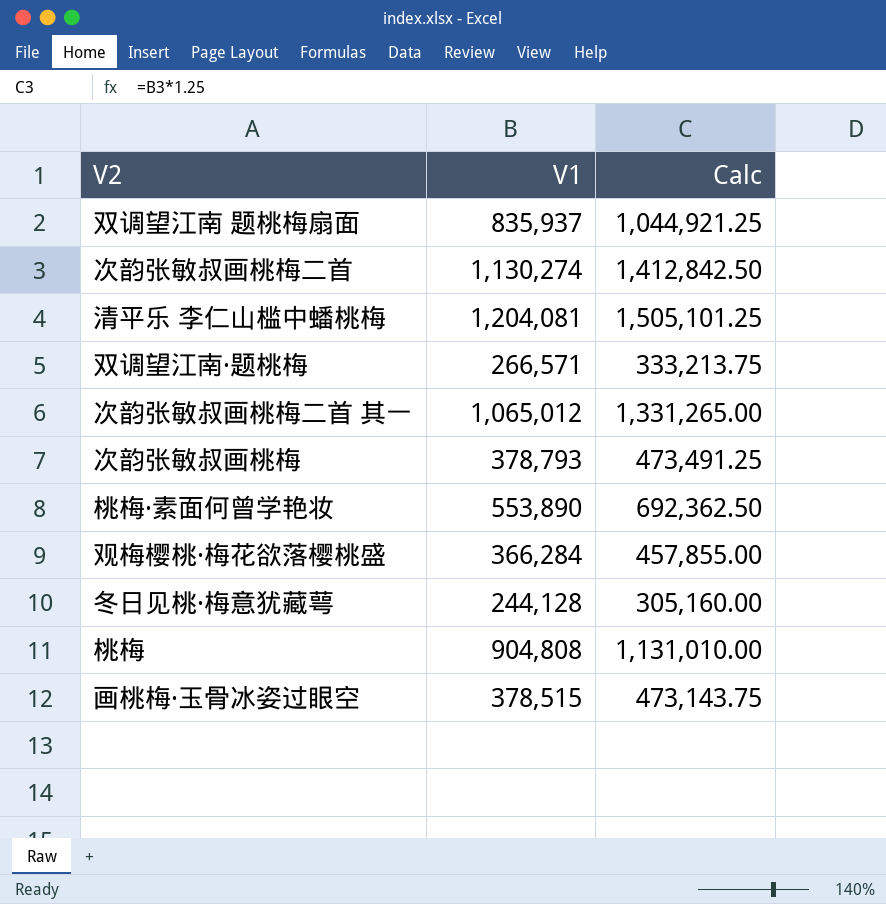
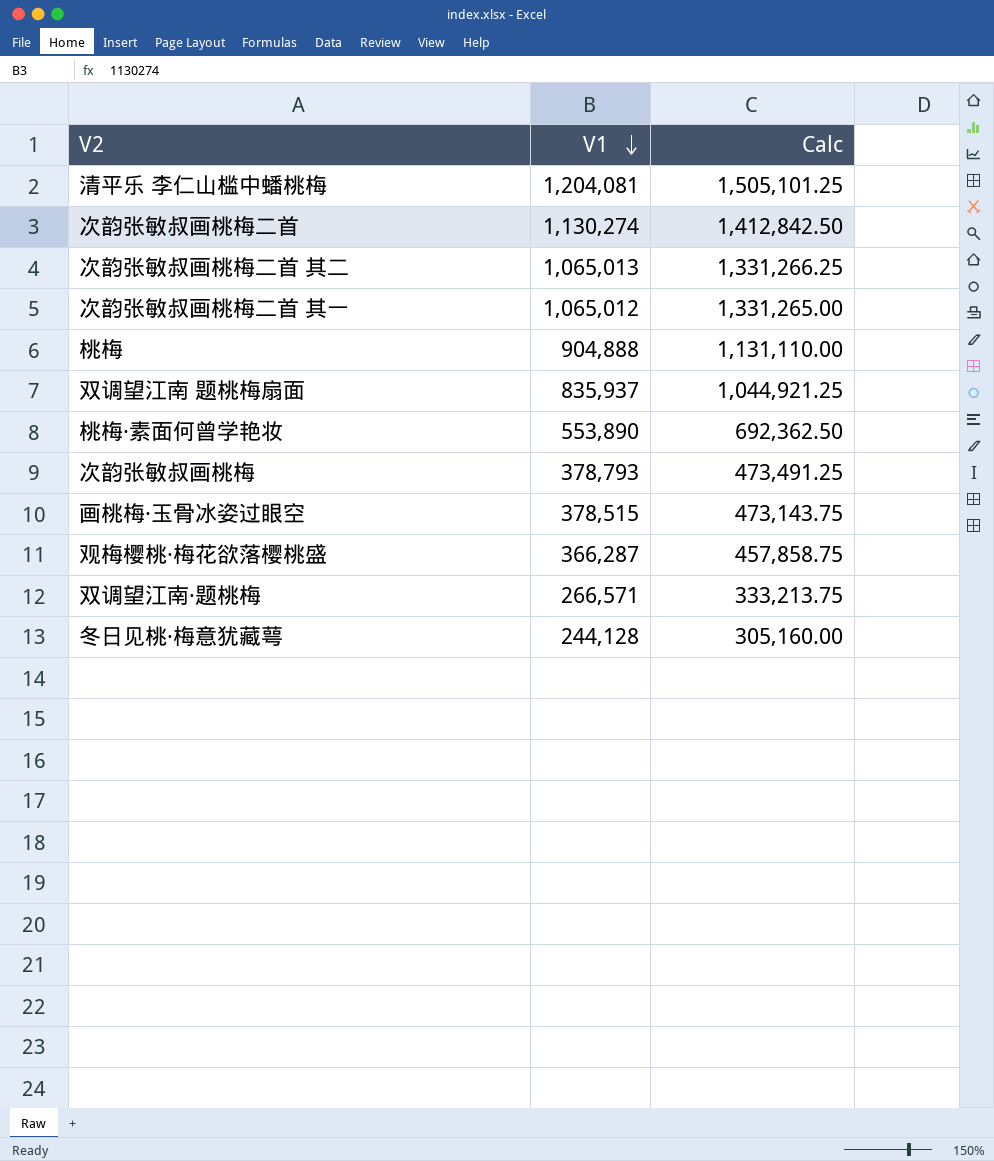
row order: none -> V1 descending
row 次韵张敏叔画桃梅二首 其二: none -> 1,065,013 | 1,331,266.25
桃梅 | V1: 904,808 -> 904,888
桃梅 | Calc: 1,131,010.00 -> 1,131,110.00
观梅樱桃·梅花欲落樱桃盛 | V1: 366,284 -> 366,287
观梅樱桃·梅花欲落樱桃盛 | Calc: 457,855.00 -> 457,858.75

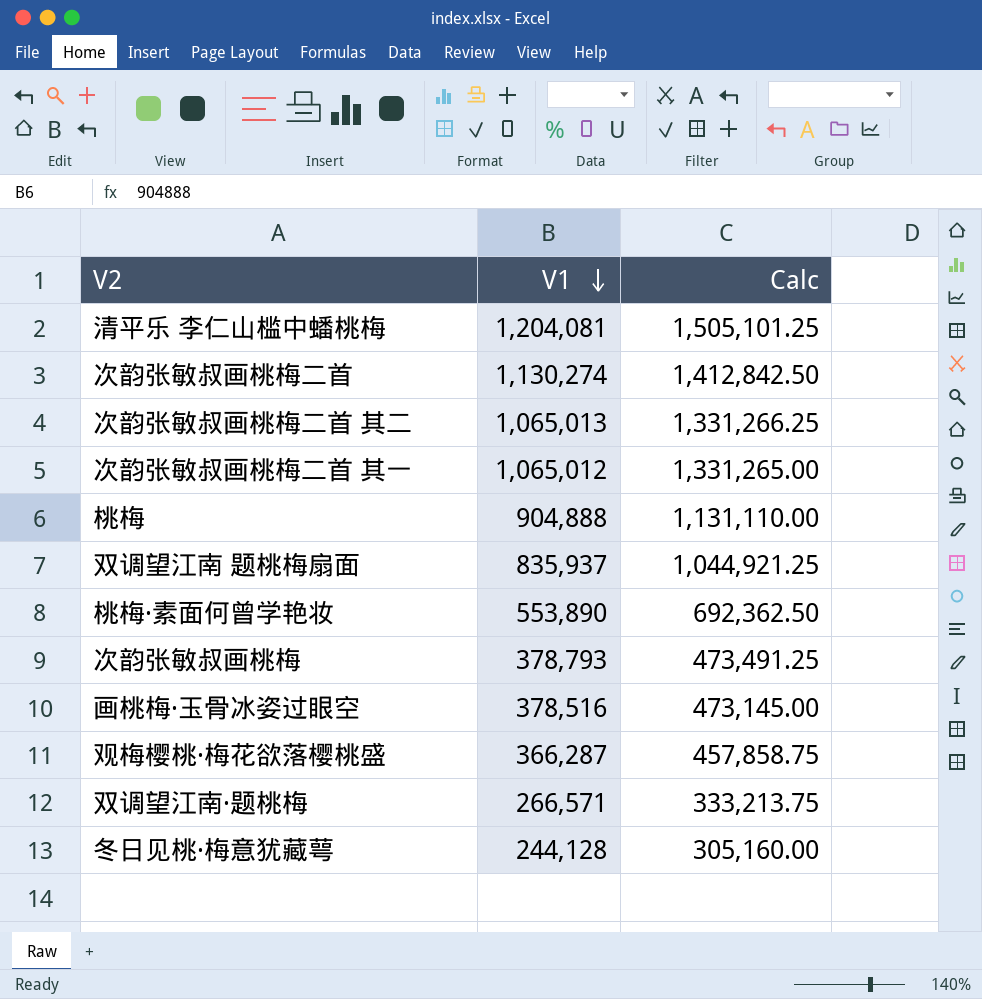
画桃梅·玉骨冰姿过眼空 | V1: 378,515 -> 378,516
画桃梅·玉骨冰姿过眼空 | Calc: 473,143.75 -> 473,145.00

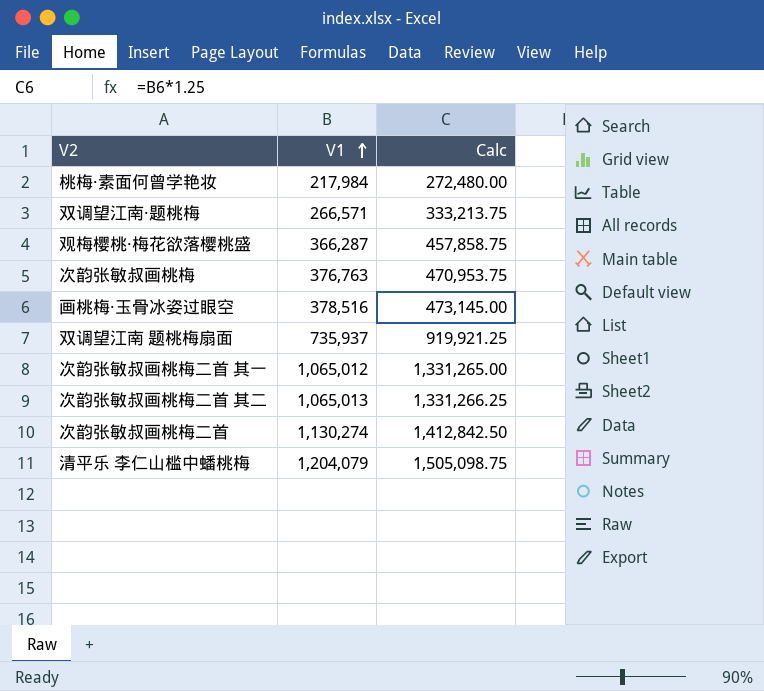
row order: V1 descending -> V1 ascending
row 桃梅: 904,888 | 1,131,110.00 -> none
row 冬日见桃·梅意犹藏萼: 244,128 | 305,160.00 -> none
桃梅·素面何曾学艳妆 | V1: 553,890 -> 217,984
桃梅·素面何曾学艳妆 | Calc: 692,362.50 -> 272,480.00
次韵张敏叔画桃梅 | V1: 378,793 -> 376,763
次韵张敏叔画桃梅 | Calc: 473,491.25 -> 470,953.75
双调望江南 题桃梅扇面 | V1: 835,937 -> 735,937
双调望江南 题桃梅扇面 | Calc: 1,044,921.25 -> 919,921.25
清平乐 李仁山槛中蟠桃梅 | V1: 1,204,081 -> 1,204,079
清平乐 李仁山槛中蟠桃梅 | Calc: 1,505,101.25 -> 1,505,098.75

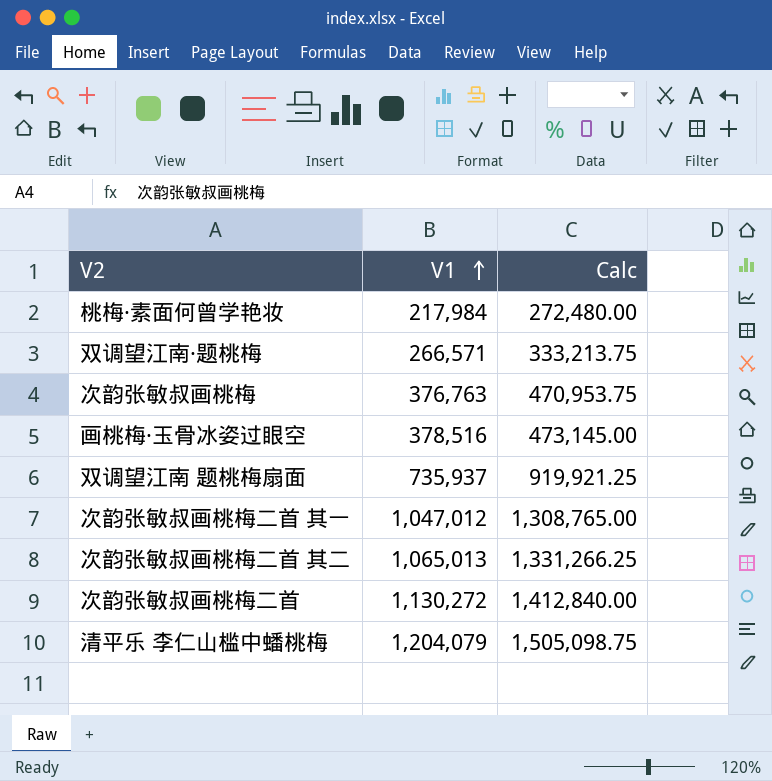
row 观梅樱桃·梅花欲落樱桃盛: 366,287 | 457,858.75 -> none
次韵张敏叔画桃梅二首 其一 | V1: 1,065,012 -> 1,047,012
次韵张敏叔画桃梅二首 其一 | Calc: 1,331,265.00 -> 1,308,765.00
次韵张敏叔画桃梅二首 | V1: 1,130,274 -> 1,130,272
次韵张敏叔画桃梅二首 | Calc: 1,412,842.50 -> 1,412,840.00

